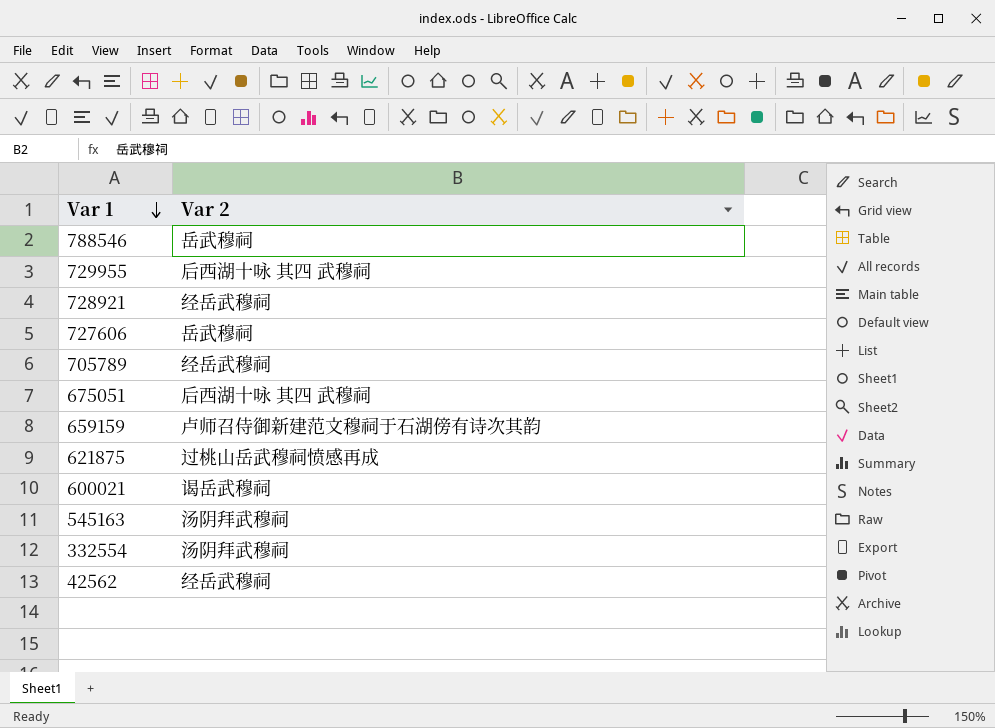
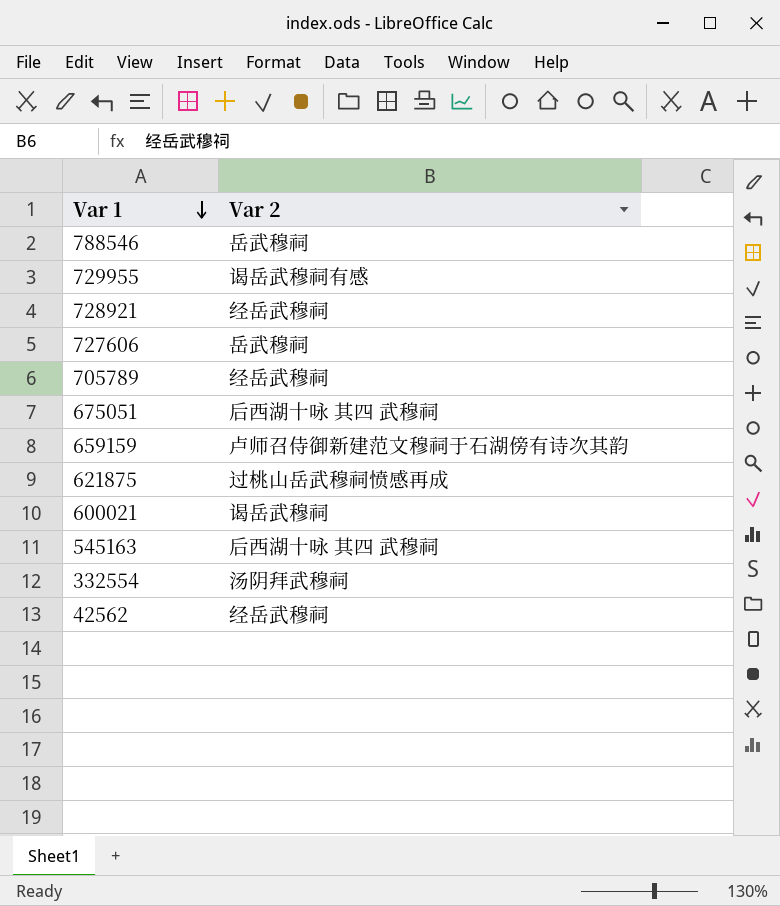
729955 | Var 2: 后西湖十咏 其四 武穆祠 -> 谒岳武穆祠有感
545163 | Var 2: 汤阴拜武穆祠 -> 后西湖十咏 其四 武穆祠

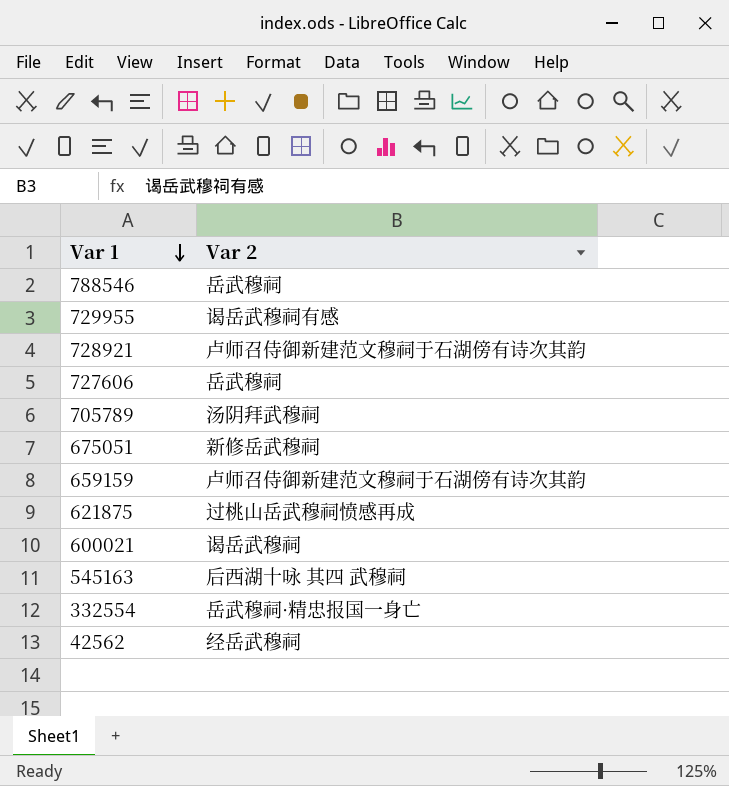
728921 | Var 2: 经岳武穆祠 -> 卢师召侍御新建范文穆祠于石湖傍有诗次其韵
705789 | Var 2: 经岳武穆祠 -> 汤阴拜武穆祠
675051 | Var 2: 后西湖十咏 其四 武穆祠 -> 新修岳武穆祠
332554 | Var 2: 汤阴拜武穆祠 -> 岳武穆祠·精忠报国一身亡

